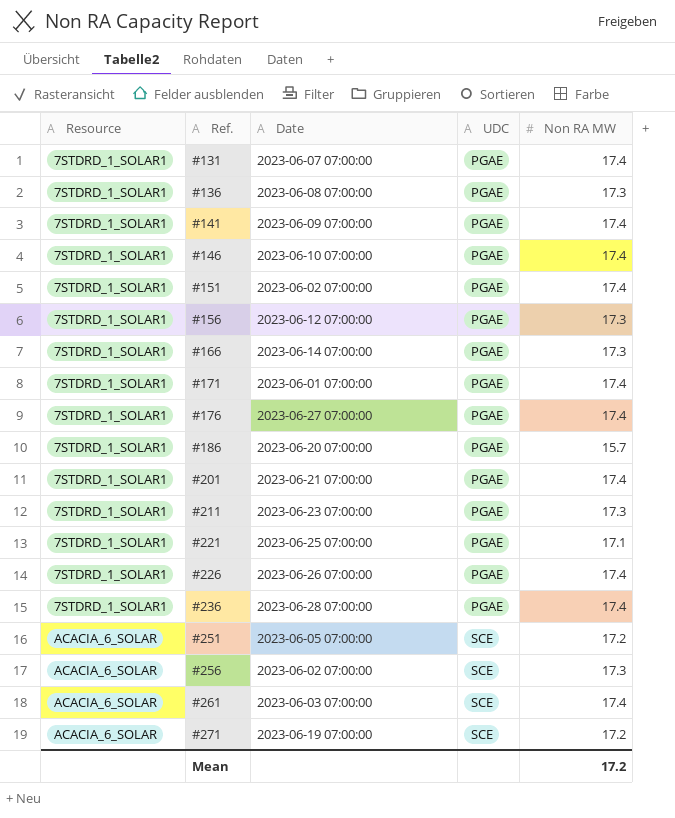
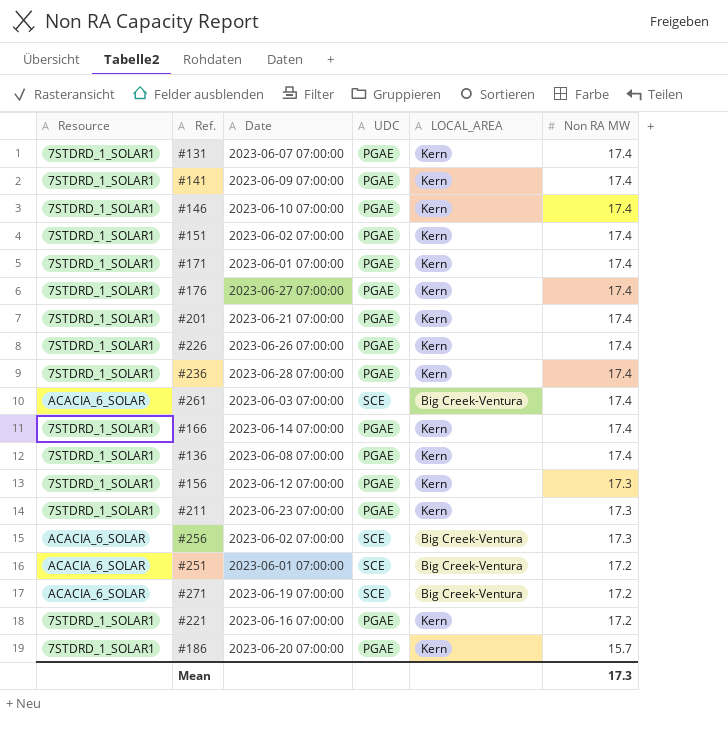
row order: Resource ascending -> Non RA MW descending
column LOCAL_AREA | position: none -> 5
#166 | Non RA MW: 17.3 -> 17.4
#136 | Non RA MW: 17.3 -> 17.4
#251 | Date: 2023-06-05 07:00:00 -> 2023-06-01 07:00:00
#221 | Date: 2023-06-25 07:00:00 -> 2023-06-16 07:00:00
#221 | Non RA MW: 17.1 -> 17.2
Mean | Non RA MW: 17.2 -> 17.3

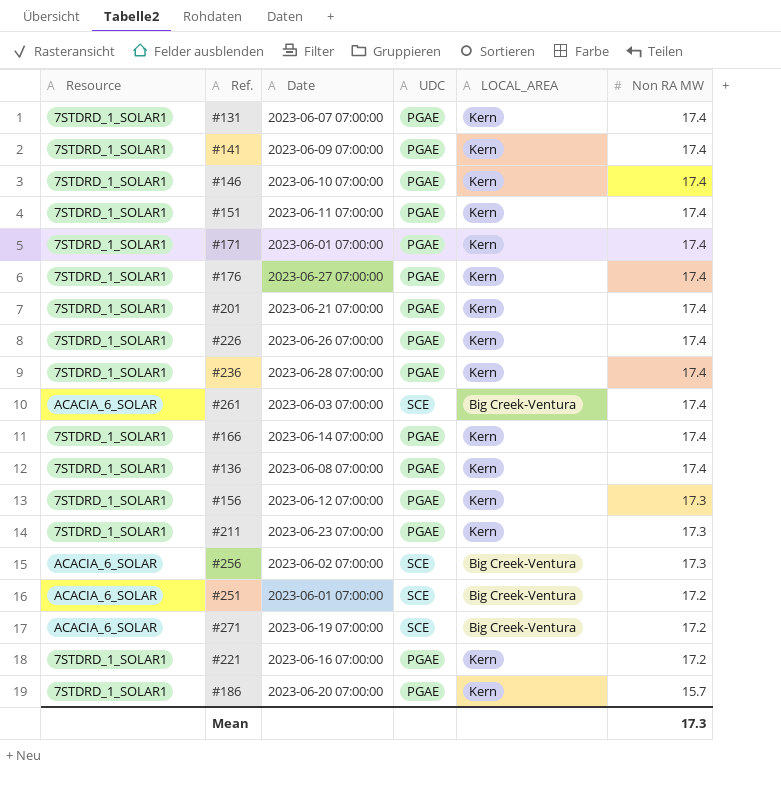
#151 | Date: 2023-06-02 07:00:00 -> 2023-06-11 07:00:00

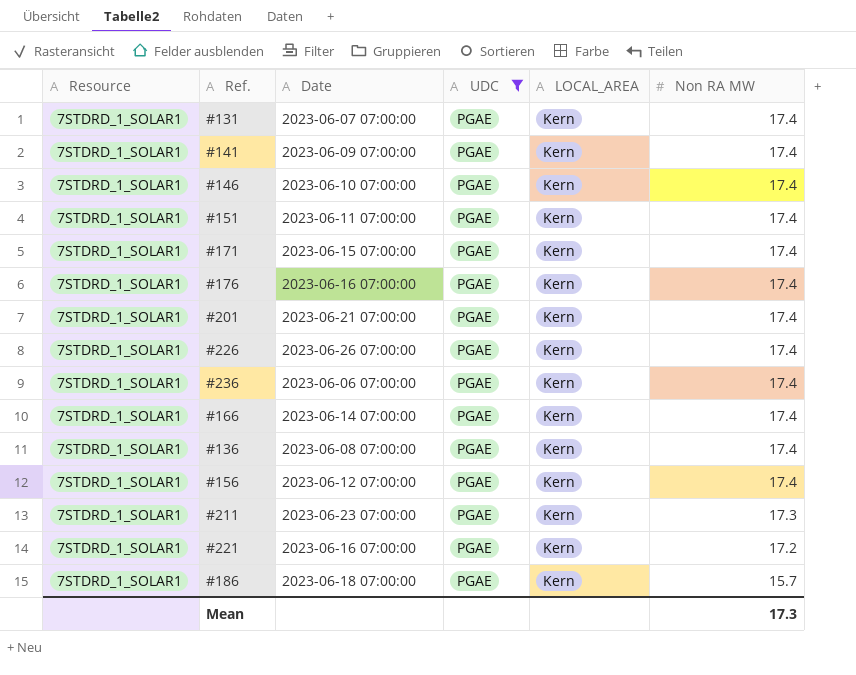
filter: none -> UDC = PGAE
#171 | Date: 2023-06-01 07:00:00 -> 2023-06-15 07:00:00
#176 | Date: 2023-06-27 07:00:00 -> 2023-06-16 07:00:00
#236 | Date: 2023-06-28 07:00:00 -> 2023-06-06 07:00:00
#156 | Non RA MW: 17.3 -> 17.4
#186 | Date: 2023-06-20 07:00:00 -> 2023-06-18 07:00:00

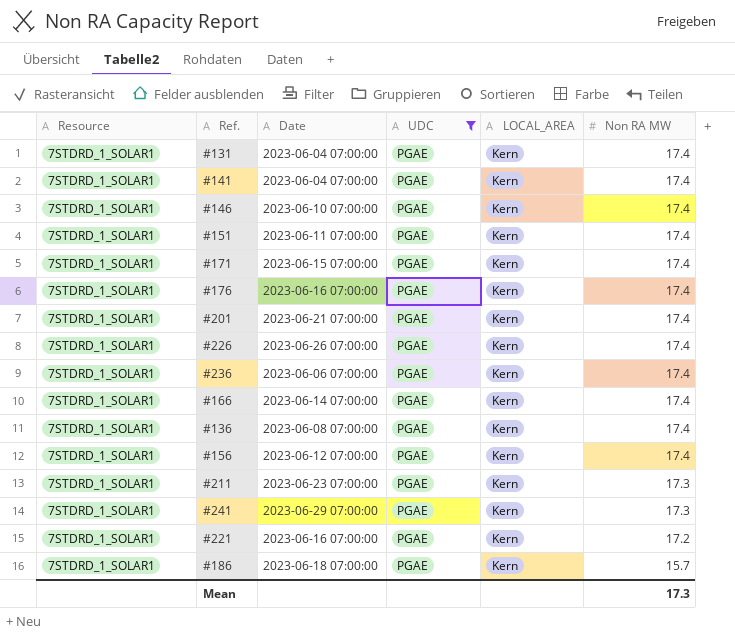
#131 | Date: 2023-06-07 07:00:00 -> 2023-06-04 07:00:00
#141 | Date: 2023-06-09 07:00:00 -> 2023-06-04 07:00:00
row #241: none -> 7STDRD_1_SOLAR1 | 2023-06-29 07:00:00 | PGAE | Kern | 17.3

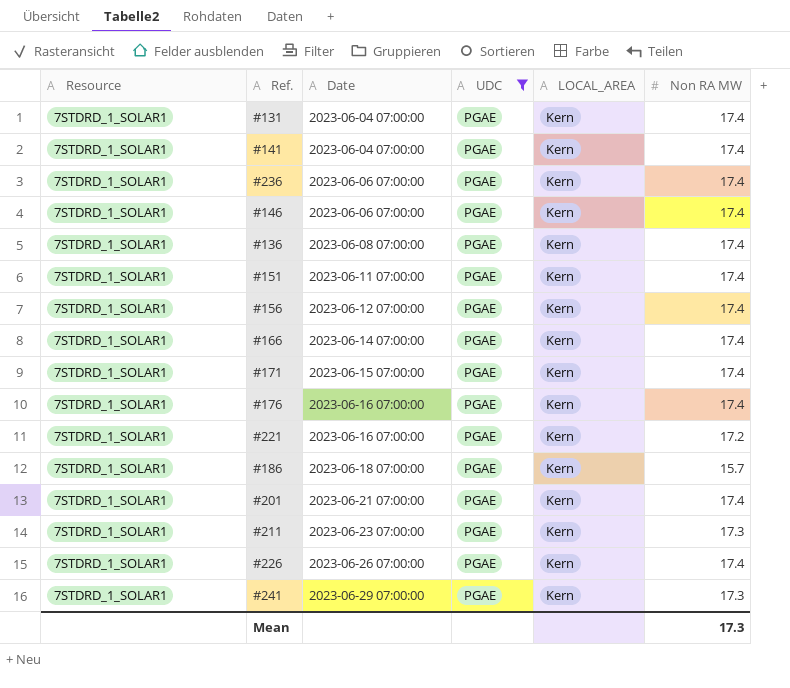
row order: Non RA MW descending -> Date ascending
#146 | Date: 2023-06-10 07:00:00 -> 2023-06-06 07:00:00

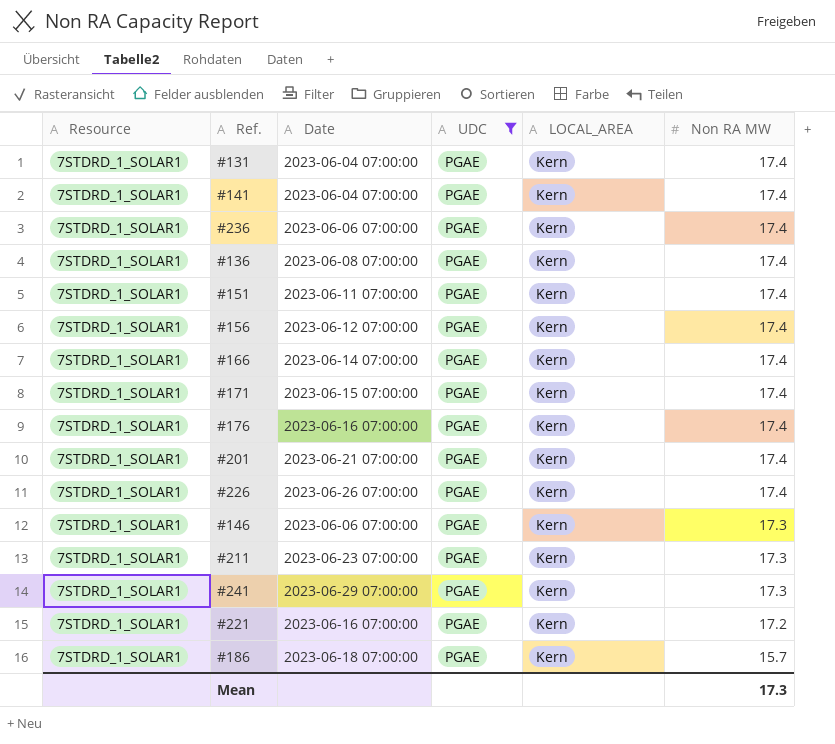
row order: Date ascending -> Non RA MW descending
#146 | Non RA MW: 17.4 -> 17.3

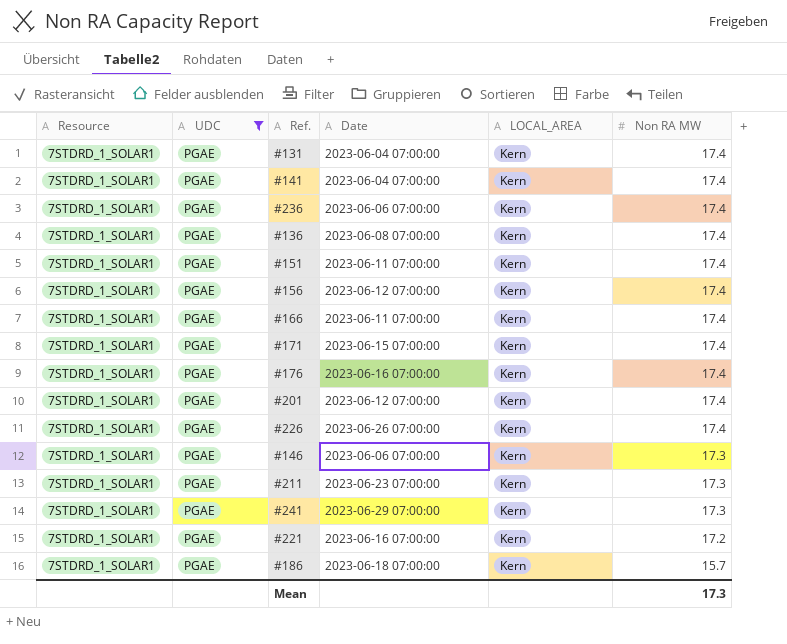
column UDC | position: 4 -> 2
#166 | Date: 2023-06-14 07:00:00 -> 2023-06-11 07:00:00
#201 | Date: 2023-06-21 07:00:00 -> 2023-06-12 07:00:00

